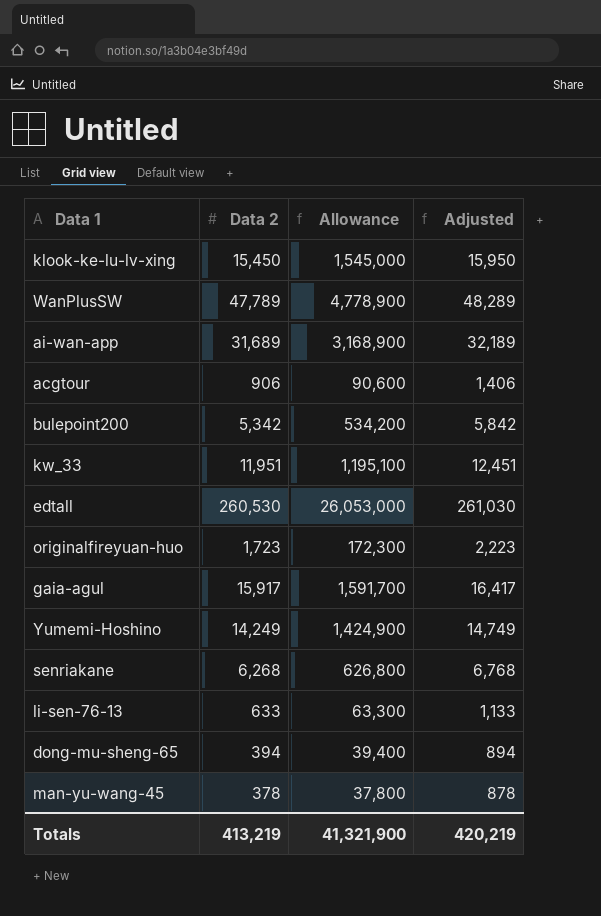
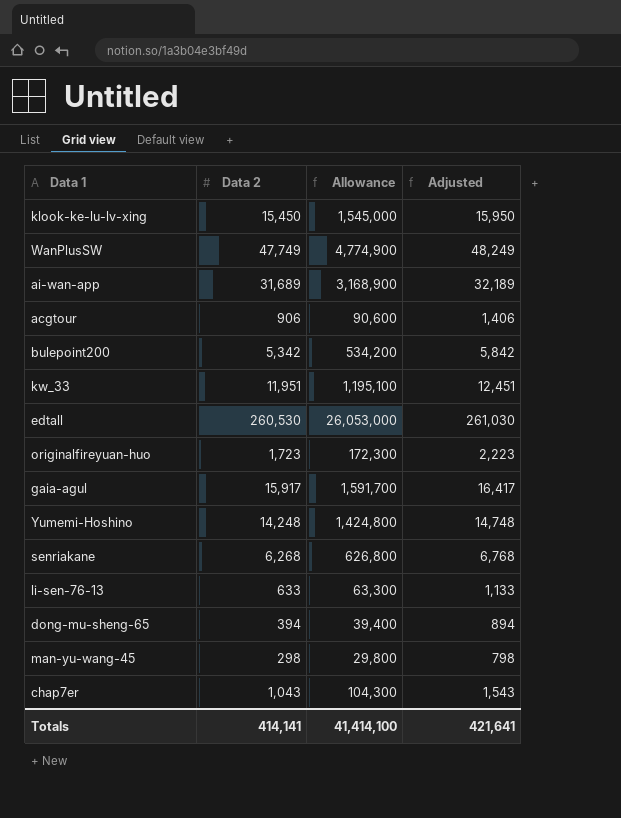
WanPlusSW | Data 2: 47,789 -> 47,749
WanPlusSW | Allowance: 4,778,900 -> 4,774,900
WanPlusSW | Adjusted: 48,289 -> 48,249
Yumemi-Hoshino | Data 2: 14,249 -> 14,248
Yumemi-Hoshino | Allowance: 1,424,900 -> 1,424,800
Yumemi-Hoshino | Adjusted: 14,749 -> 14,748
man-yu-wang-45 | Data 2: 378 -> 298
man-yu-wang-45 | Allowance: 37,800 -> 29,800
man-yu-wang-45 | Adjusted: 878 -> 798
row chap7er: none -> 1,043 | 104,300 | 1,543
Totals | Data 2: 413,219 -> 414,141
Totals | Allowance: 41,321,900 -> 41,414,100
Totals | Adjusted: 420,219 -> 421,641

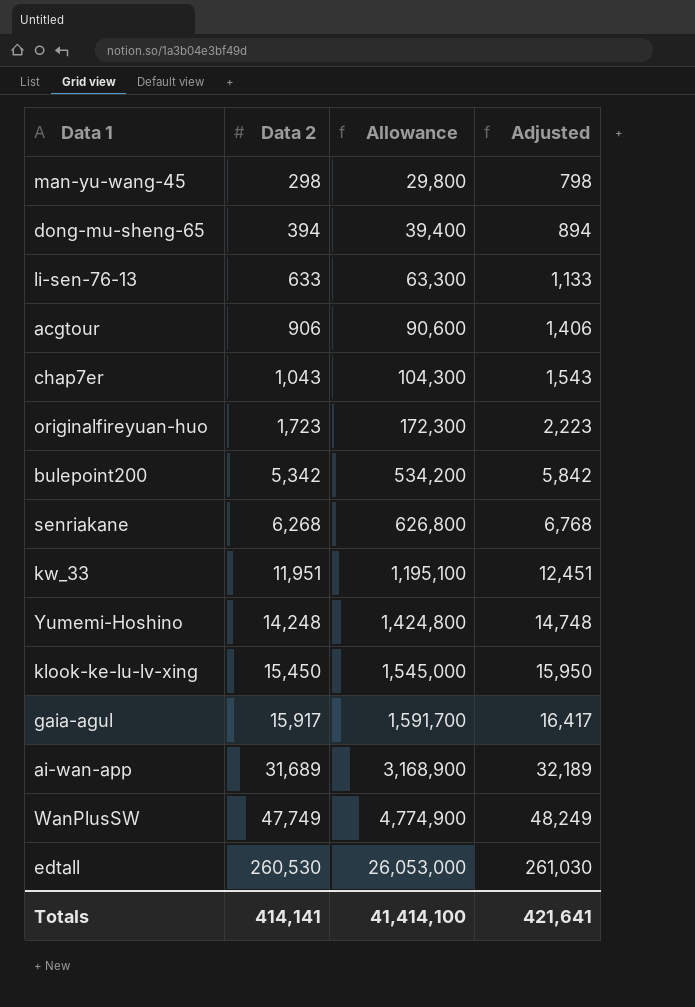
row order: none -> Data 2 ascending

